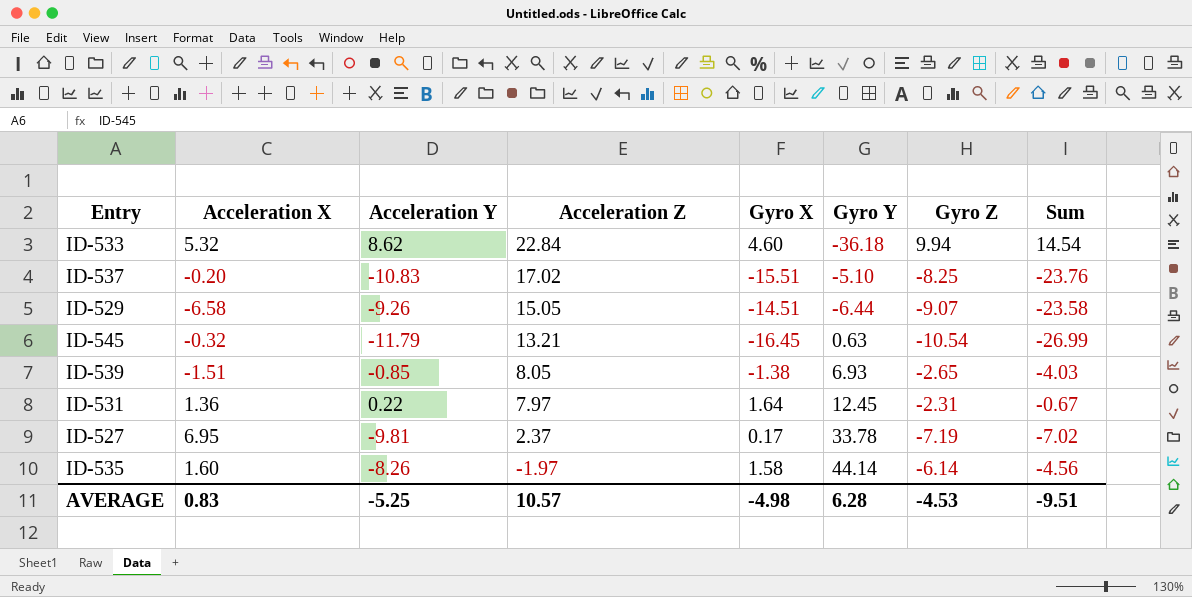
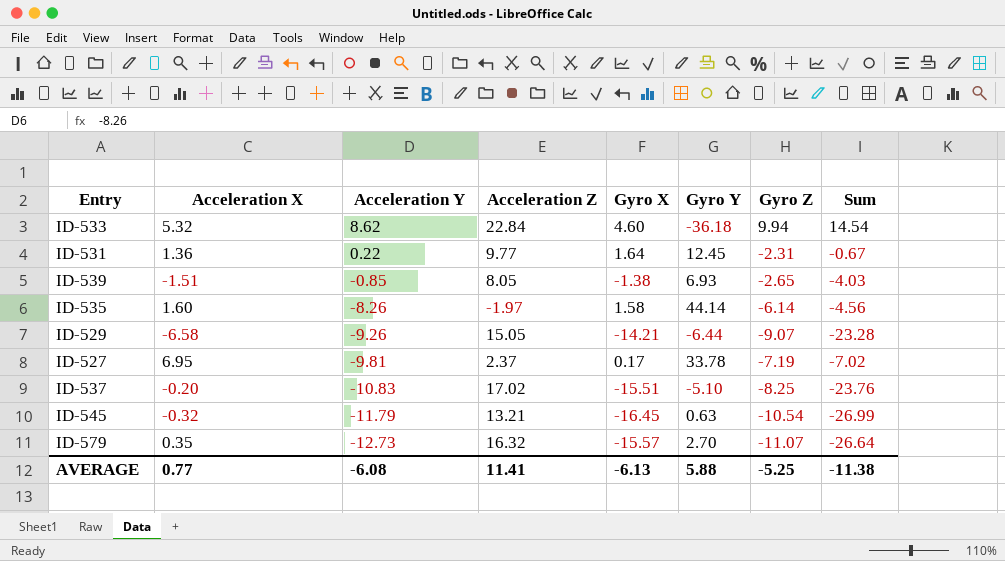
row order: Acceleration Z descending -> Acceleration Y descending
ID-531 | Acceleration Z: 7.97 -> 9.77
ID-529 | Gyro X: -14.51 -> -14.21
ID-529 | Sum: -23.58 -> -23.28
row ID-579: none -> 0.35 | -12.73 | 16.32 | -15.57 | 2.70 | -11.07 | -26.64
AVERAGE | Acceleration X: 0.83 -> 0.77
AVERAGE | Acceleration Y: -5.25 -> -6.08
AVERAGE | Acceleration Z: 10.57 -> 11.41
AVERAGE | Gyro X: -4.98 -> -6.13
AVERAGE | Gyro Y: 6.28 -> 5.88
AVERAGE | Gyro Z: -4.53 -> -5.25
AVERAGE | Sum: -9.51 -> -11.38

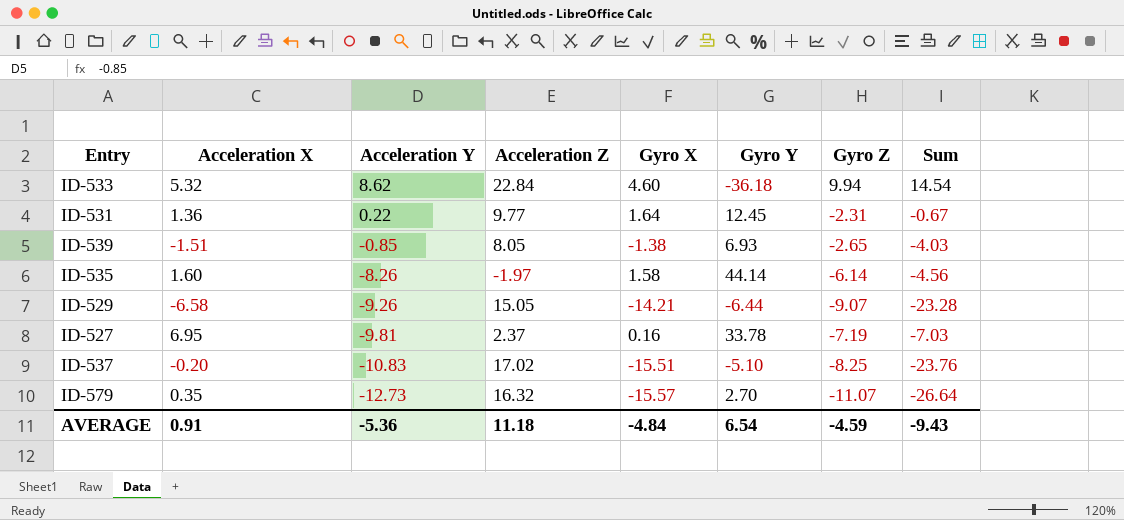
row ID-545: -0.32 | -11.79 | 13.21 | -16.45 | 0.63 | -10.54 | -26.99 -> none
ID-527 | Gyro X: 0.17 -> 0.16
ID-527 | Sum: -7.02 -> -7.03
AVERAGE | Acceleration X: 0.77 -> 0.91
AVERAGE | Acceleration Y: -6.08 -> -5.36
AVERAGE | Acceleration Z: 11.41 -> 11.18
AVERAGE | Gyro X: -6.13 -> -4.84
AVERAGE | Gyro Y: 5.88 -> 6.54
AVERAGE | Gyro Z: -5.25 -> -4.59
AVERAGE | Sum: -11.38 -> -9.43

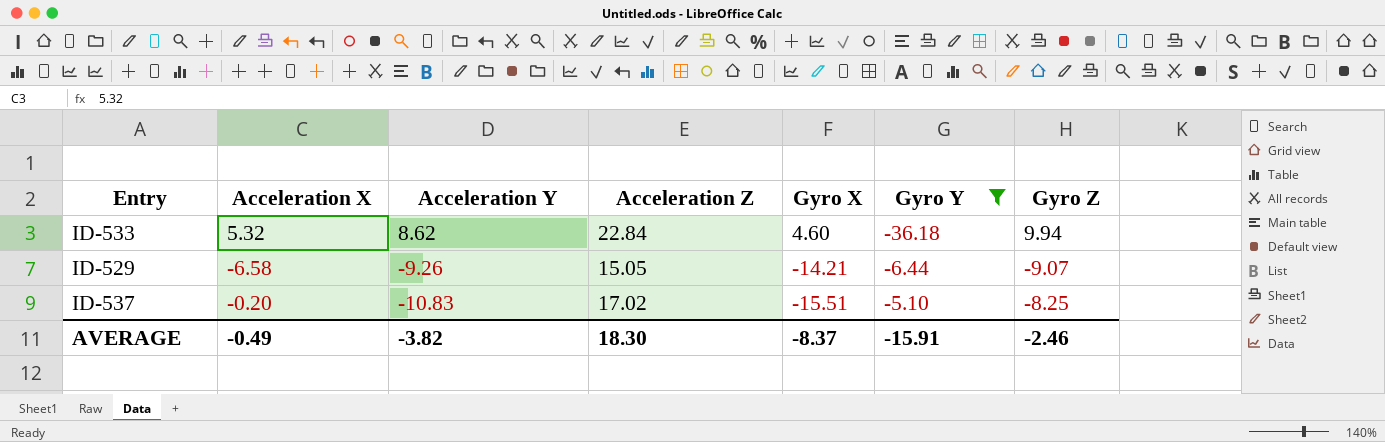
filter: none -> Gyro Y <= -5.10
column Sum | formula: [Gyro X] + [Gyro Z] -> none
AVERAGE | Acceleration X: 0.91 -> -0.49
AVERAGE | Acceleration Y: -5.36 -> -3.82
AVERAGE | Acceleration Z: 11.18 -> 18.30
AVERAGE | Gyro X: -4.84 -> -8.37
AVERAGE | Gyro Y: 6.54 -> -15.91
AVERAGE | Gyro Z: -4.59 -> -2.46

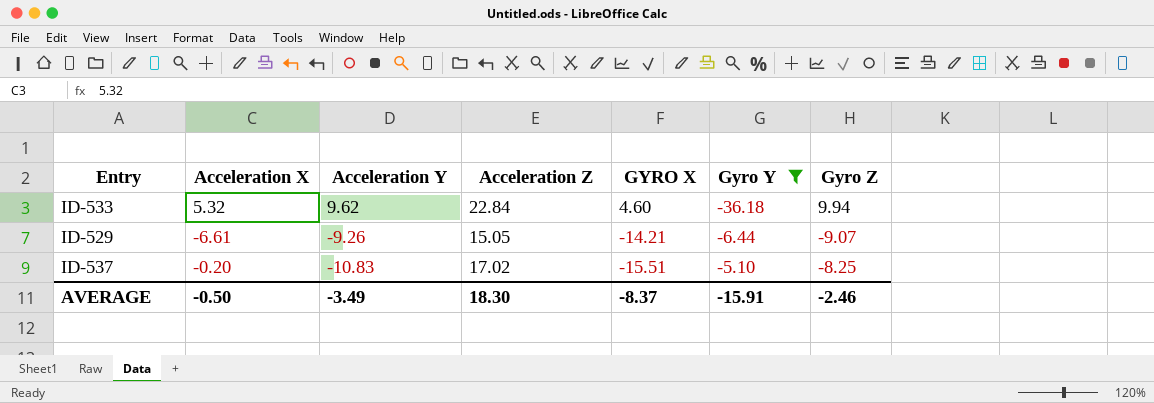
column name: Gyro X -> GYRO X
ID-533 | Acceleration Y: 8.62 -> 9.62
ID-529 | Acceleration X: -6.58 -> -6.61
AVERAGE | Acceleration X: -0.49 -> -0.50
AVERAGE | Acceleration Y: -3.82 -> -3.49

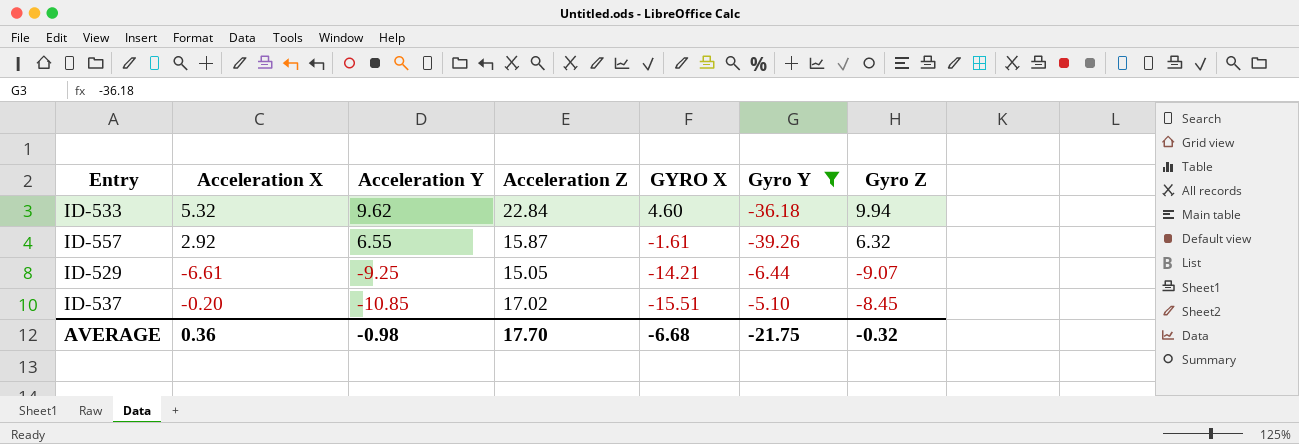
row ID-557: none -> 2.92 | 6.55 | 15.87 | -1.61 | -39.26 | 6.32
ID-529 | Acceleration Y: -9.26 -> -9.25
ID-537 | Acceleration Y: -10.83 -> -10.85
ID-537 | Gyro Z: -8.25 -> -8.45
AVERAGE | Acceleration X: -0.50 -> 0.36
AVERAGE | Acceleration Y: -3.49 -> -0.98
AVERAGE | Acceleration Z: 18.30 -> 17.70
AVERAGE | GYRO X: -8.37 -> -6.68
AVERAGE | Gyro Y: -15.91 -> -21.75
AVERAGE | Gyro Z: -2.46 -> -0.32

